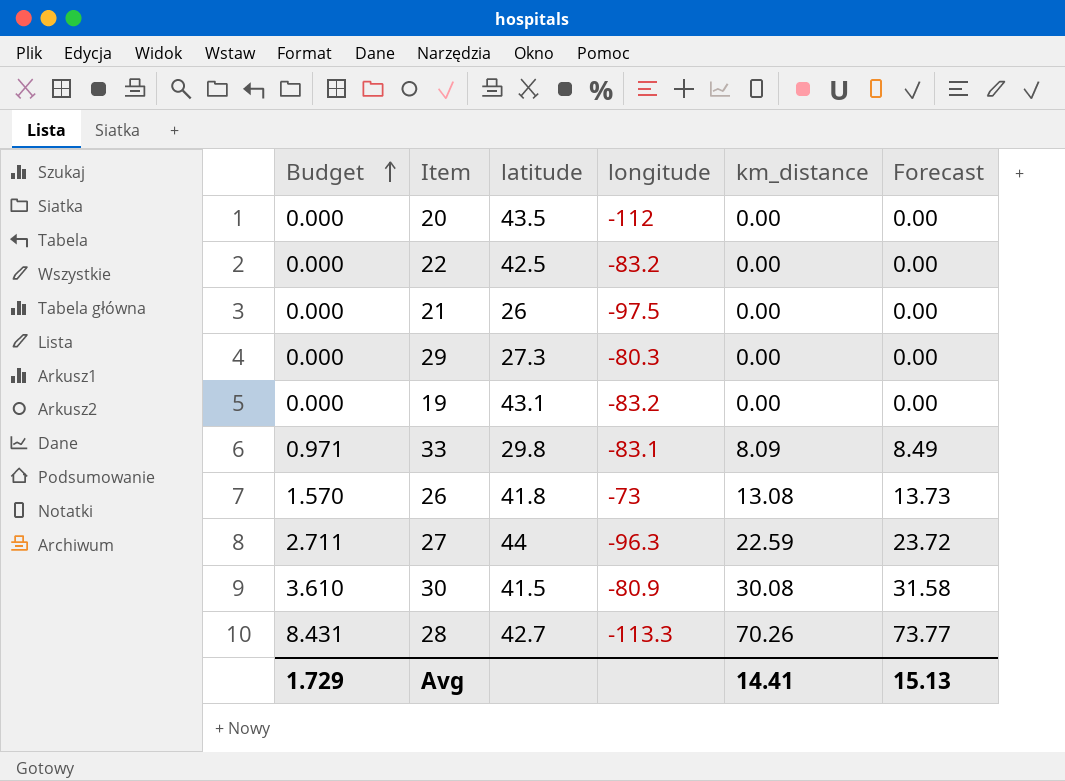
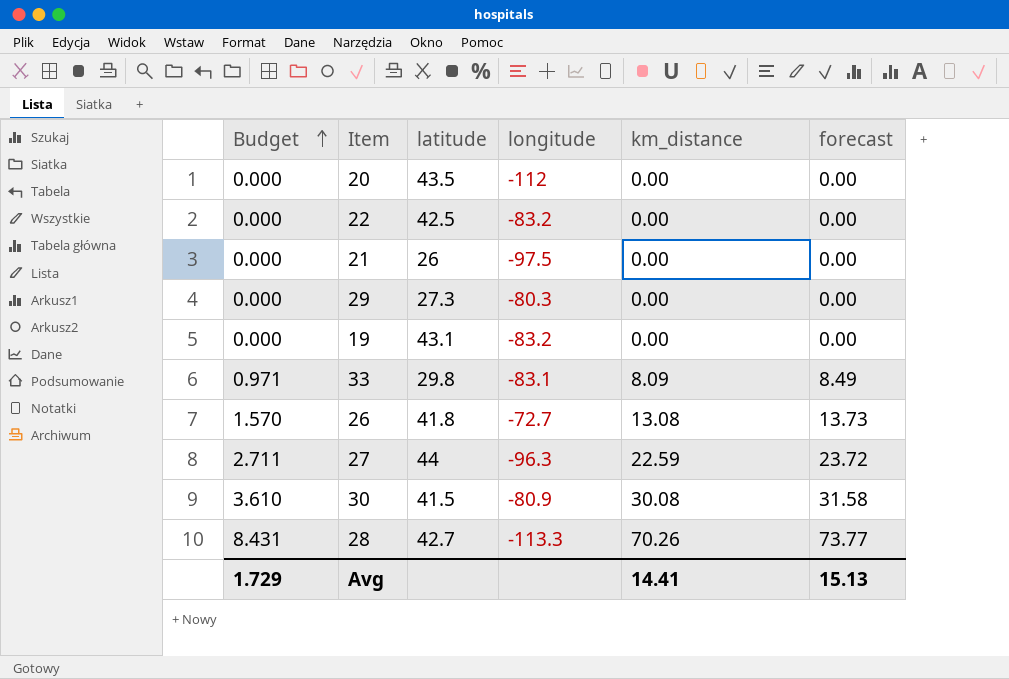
column name: Forecast -> forecast
26 | longitude: -73 -> -72.7

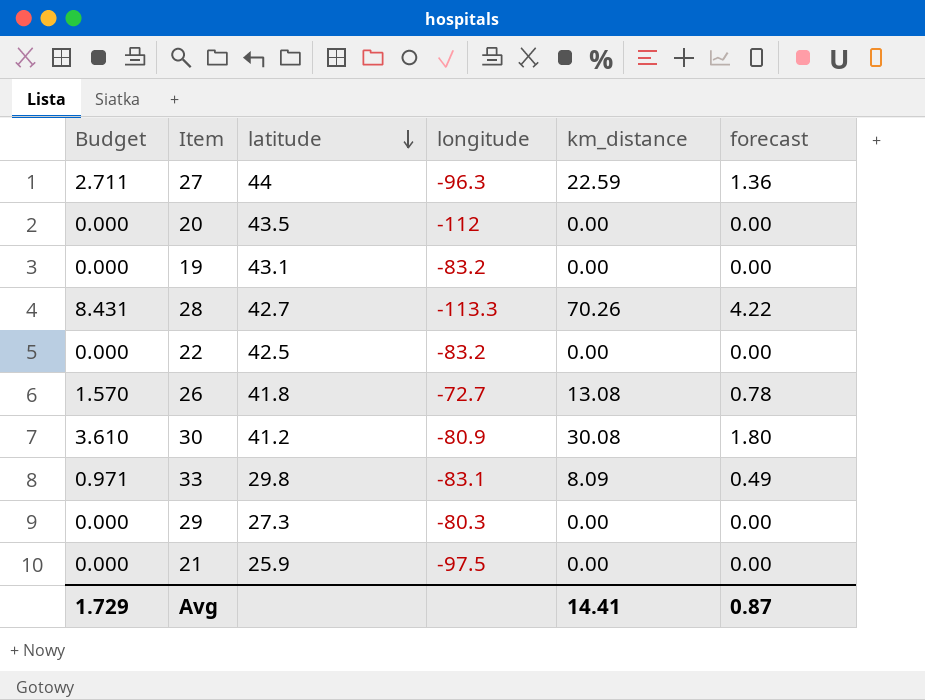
row order: Budget ascending -> latitude descending
column forecast | formula: [km_distance] * 1.05 -> [km_distance] * 0.06
30 | latitude: 41.5 -> 41.2
21 | latitude: 26 -> 25.9
Avg | forecast: 15.13 -> 0.87

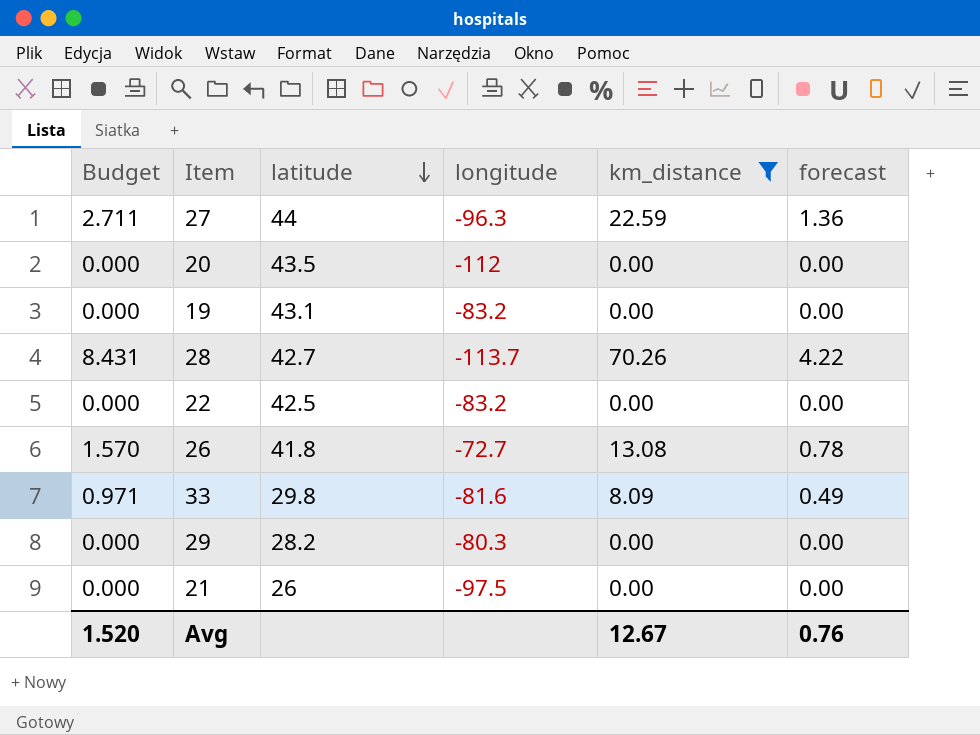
filter: none -> km_distance != 30.08
28 | longitude: -113.3 -> -113.7
33 | longitude: -83.1 -> -81.6
29 | latitude: 27.3 -> 28.2
21 | latitude: 25.9 -> 26
Avg | Budget: 1.729 -> 1.520
Avg | km_distance: 14.41 -> 12.67
Avg | forecast: 0.87 -> 0.76

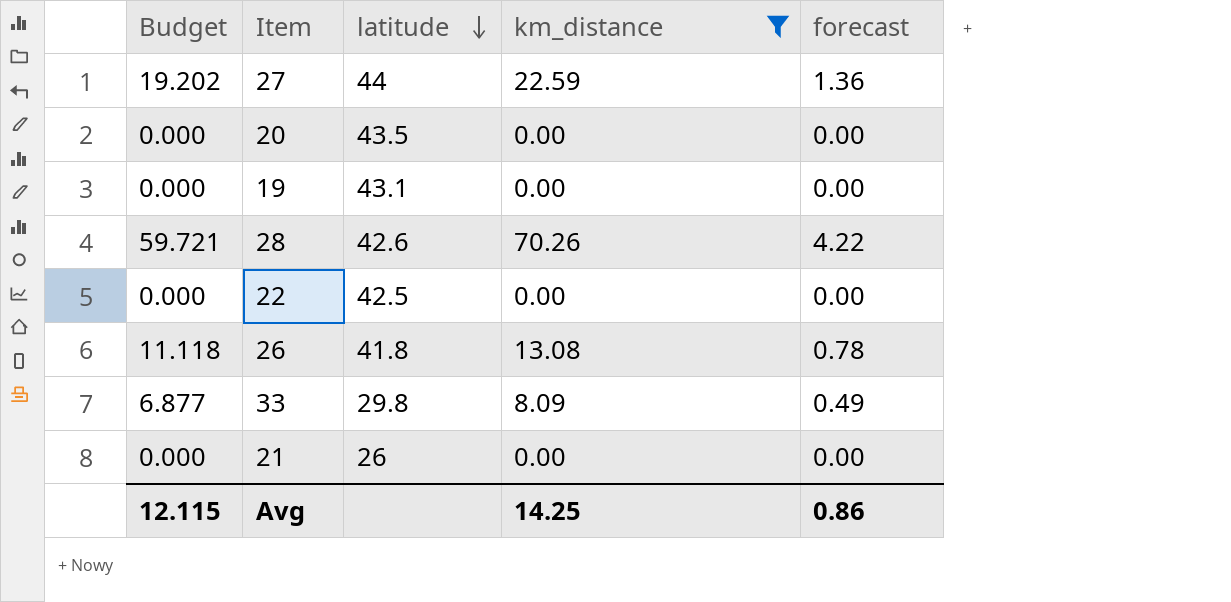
column longitude | position: 4 -> none
column Budget | formula: [km_distance] * 0.12 -> [km_distance] * 0.85
row 29: 0.000 | 28.2 | -80.3 | 0.00 | 0.00 -> none
28 | latitude: 42.7 -> 42.6
Avg | Budget: 1.520 -> 12.115
Avg | km_distance: 12.67 -> 14.25
Avg | forecast: 0.76 -> 0.86

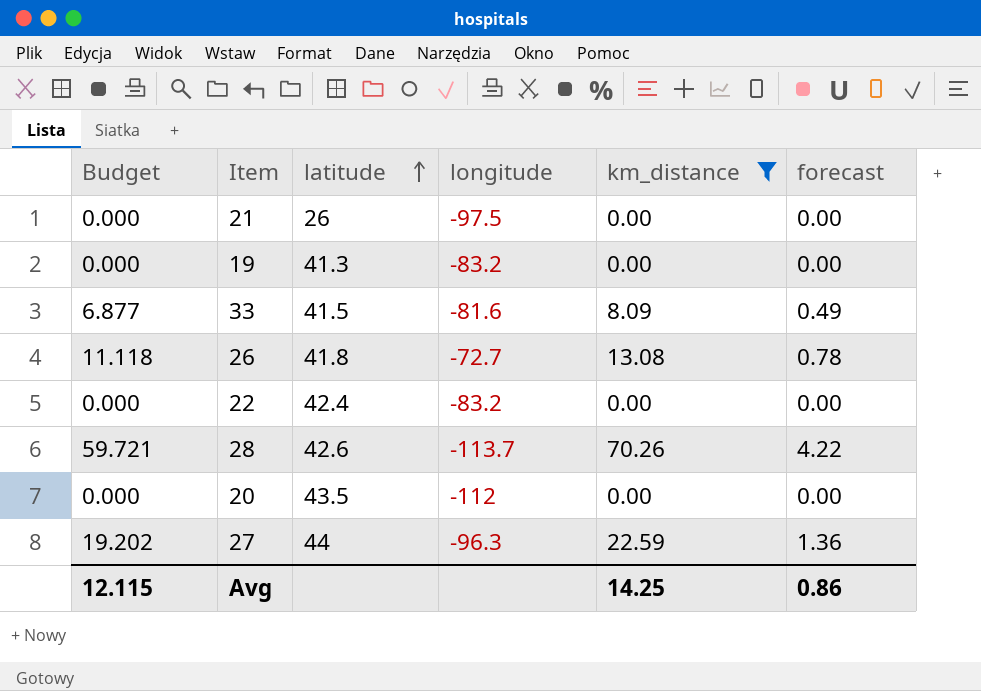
row order: latitude descending -> latitude ascending
column longitude | position: none -> 4
19 | latitude: 43.1 -> 41.3
33 | latitude: 29.8 -> 41.5
22 | latitude: 42.5 -> 42.4

